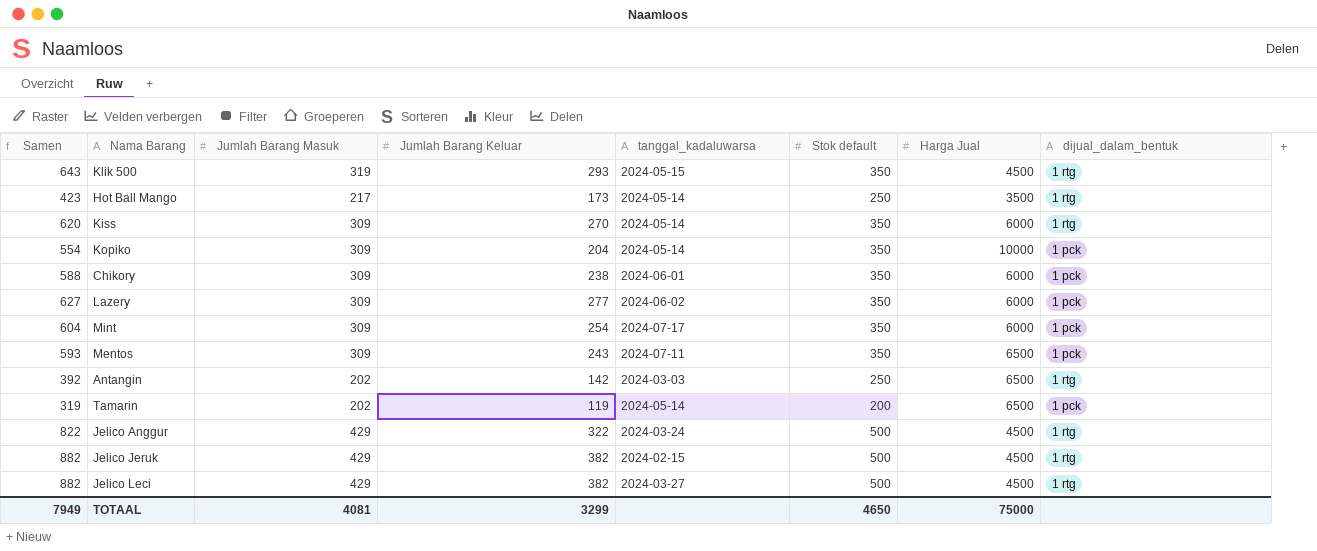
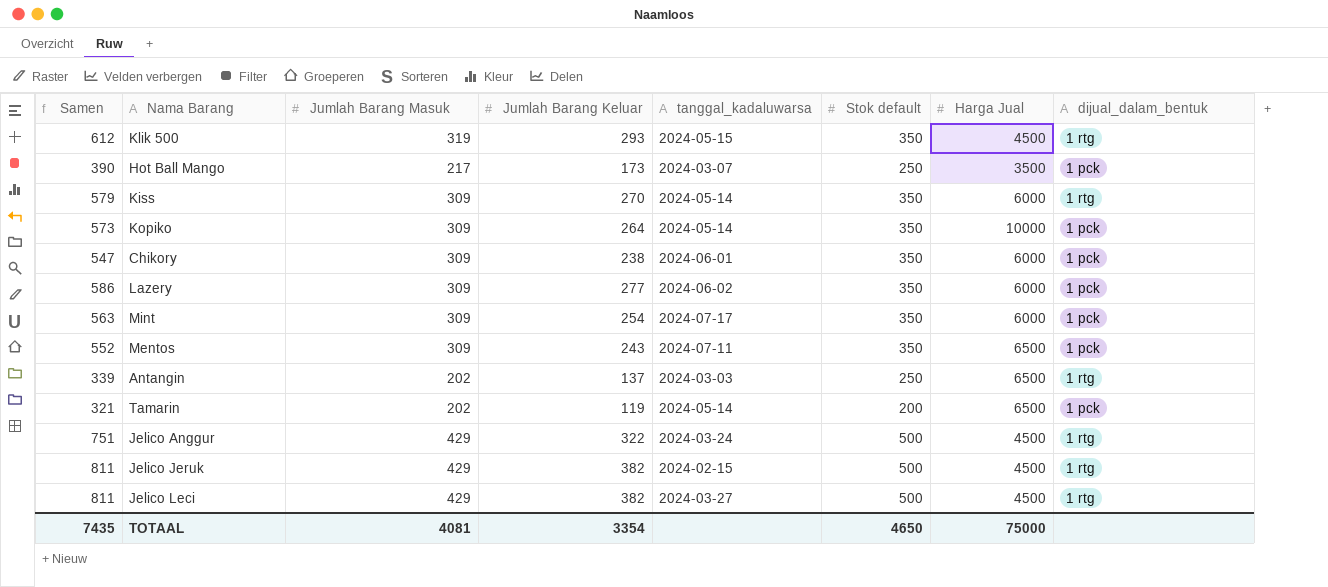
column Samen | formula: [Jumlah Barang Keluar] + [Stok default] -> [Jumlah Barang Masuk] + [Jumlah Barang Keluar]
Hot Ball Mango | tanggal_kadaluwarsa: 2024-05-14 -> 2024-03-07
Hot Ball Mango | dijual_dalam_bentuk: 1 rtg -> 1 pck
Kopiko | Jumlah Barang Keluar: 204 -> 264
Antangin | Jumlah Barang Keluar: 142 -> 137
TOTAAL | Samen: 7949 -> 7435
TOTAAL | Jumlah Barang Keluar: 3299 -> 3354

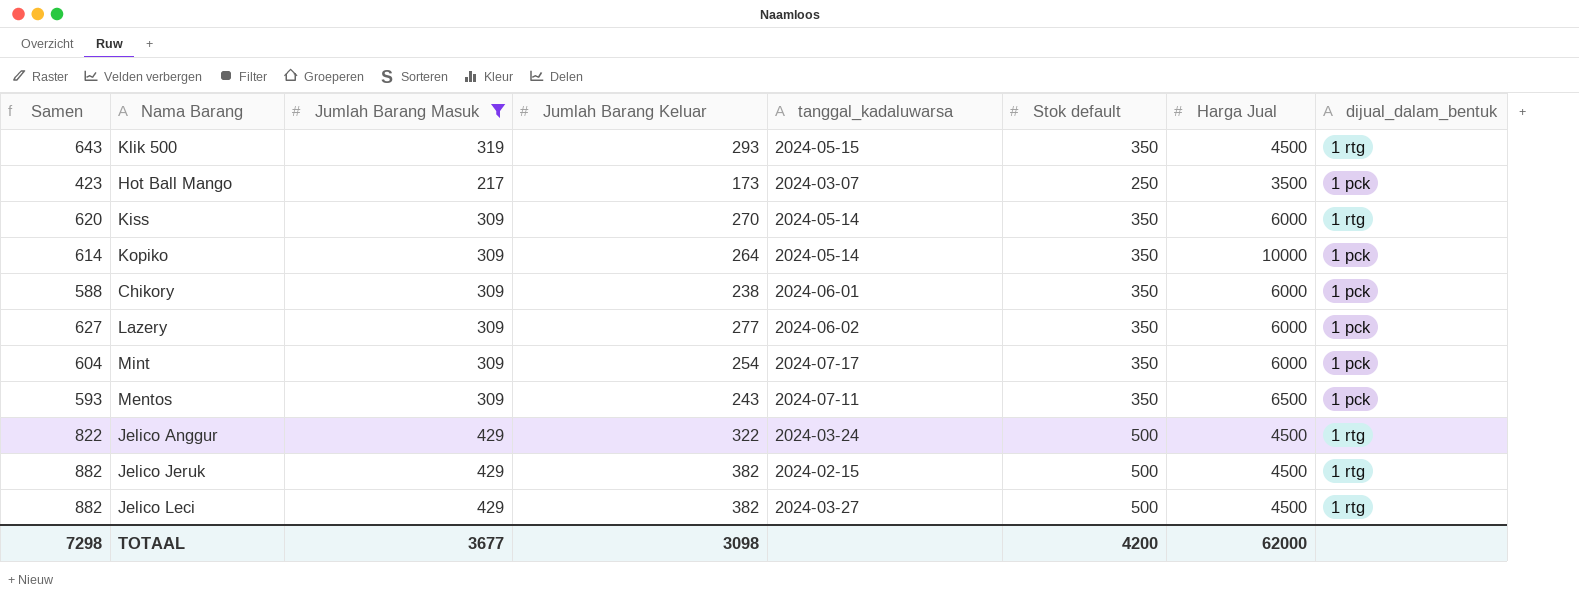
filter: none -> Jumlah Barang Masuk != 202
column Samen | formula: [Jumlah Barang Masuk] + [Jumlah Barang Keluar] -> [Jumlah Barang Keluar] + [Stok default]
TOTAAL | Samen: 7435 -> 7298
TOTAAL | Jumlah Barang Masuk: 4081 -> 3677
TOTAAL | Jumlah Barang Keluar: 3354 -> 3098
TOTAAL | Stok default: 4650 -> 4200
TOTAAL | Harga Jual: 75000 -> 62000

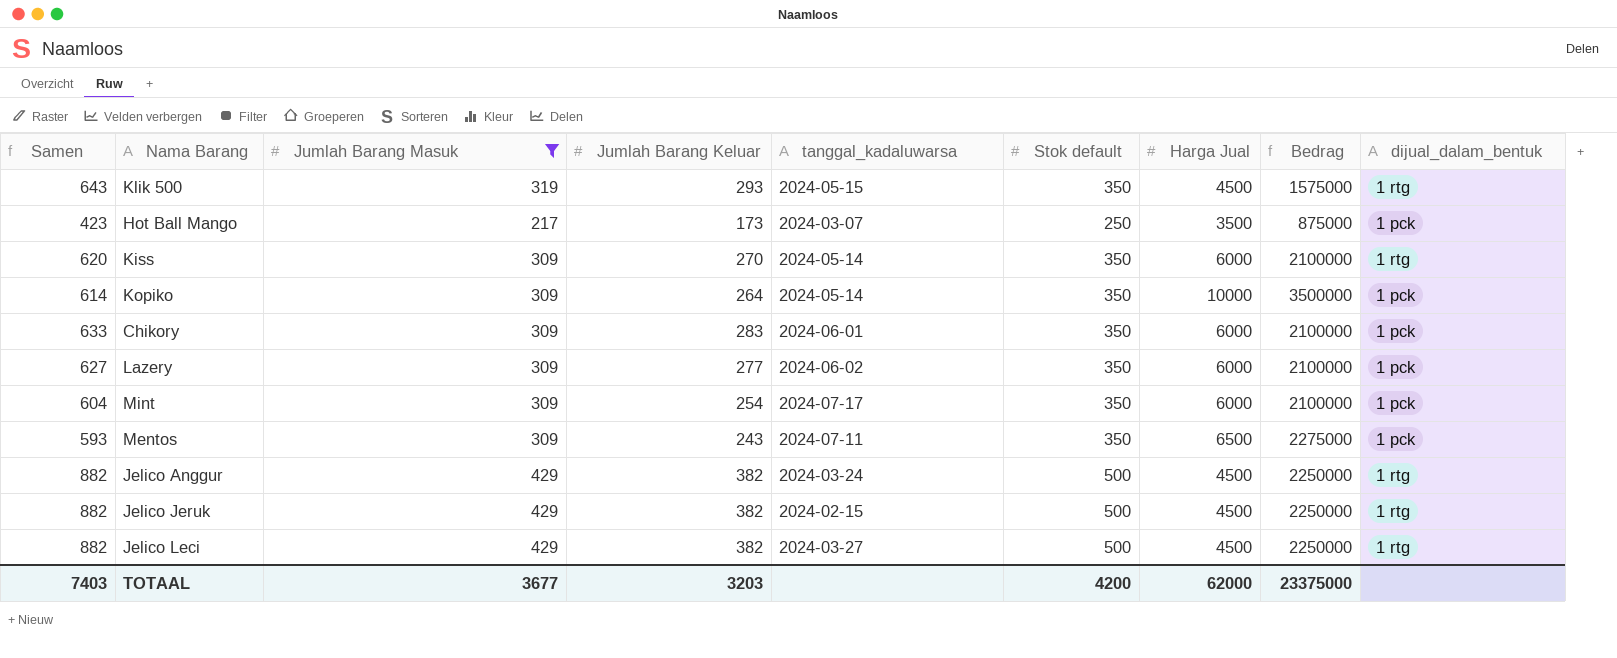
column Bedrag | formula: none -> [Stok default] * [Harga Jual]
Chikory | Samen: 588 -> 633
Chikory | Jumlah Barang Keluar: 238 -> 283
Jelico Anggur | Samen: 822 -> 882
Jelico Anggur | Jumlah Barang Keluar: 322 -> 382
TOTAAL | Samen: 7298 -> 7403
TOTAAL | Jumlah Barang Keluar: 3098 -> 3203

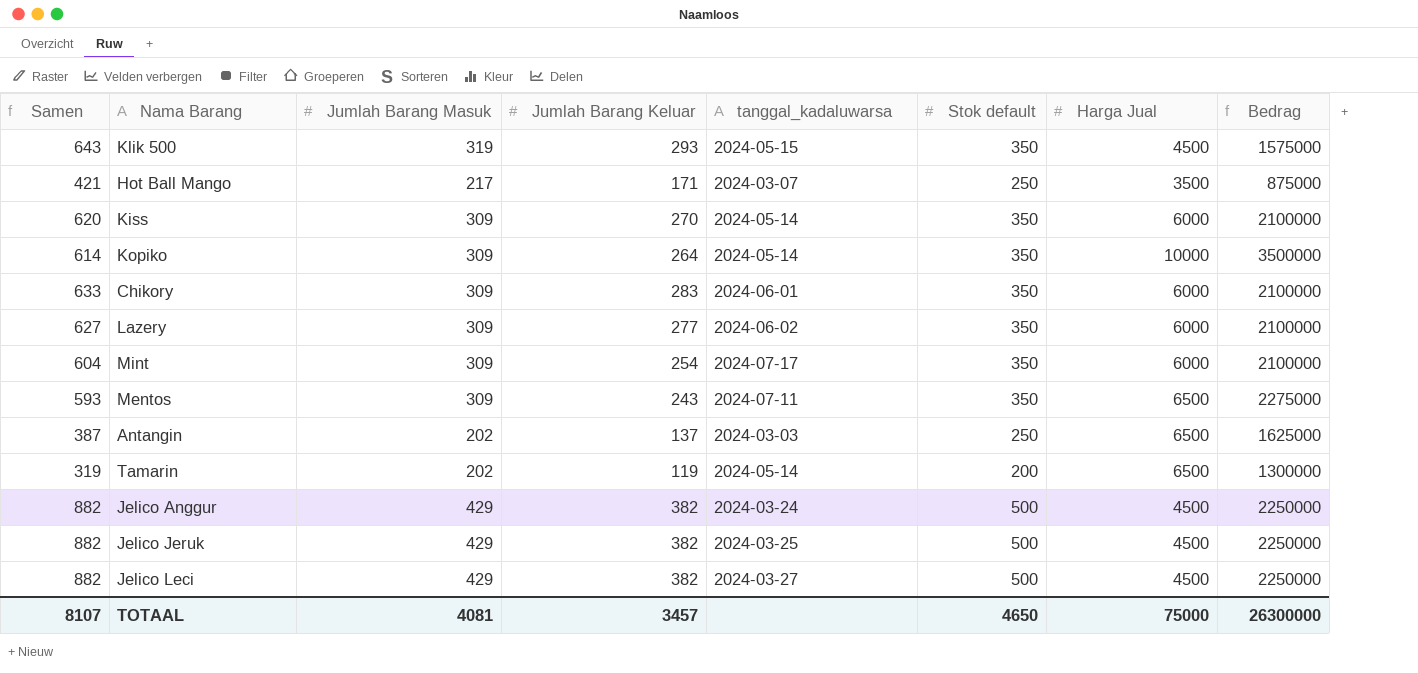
filter: Jumlah Barang Masuk != 202 -> none
column dijual_dalam_bentuk | position: 9 -> none
Hot Ball Mango | Samen: 423 -> 421
Hot Ball Mango | Jumlah Barang Keluar: 173 -> 171
Jelico Jeruk | tanggal_kadaluwarsa: 2024-02-15 -> 2024-03-25
TOTAAL | Samen: 7403 -> 8107
TOTAAL | Jumlah Barang Masuk: 3677 -> 4081
TOTAAL | Jumlah Barang Keluar: 3203 -> 3457
TOTAAL | Stok default: 4200 -> 4650
TOTAAL | Harga Jual: 62000 -> 75000
TOTAAL | Bedrag: 23375000 -> 26300000

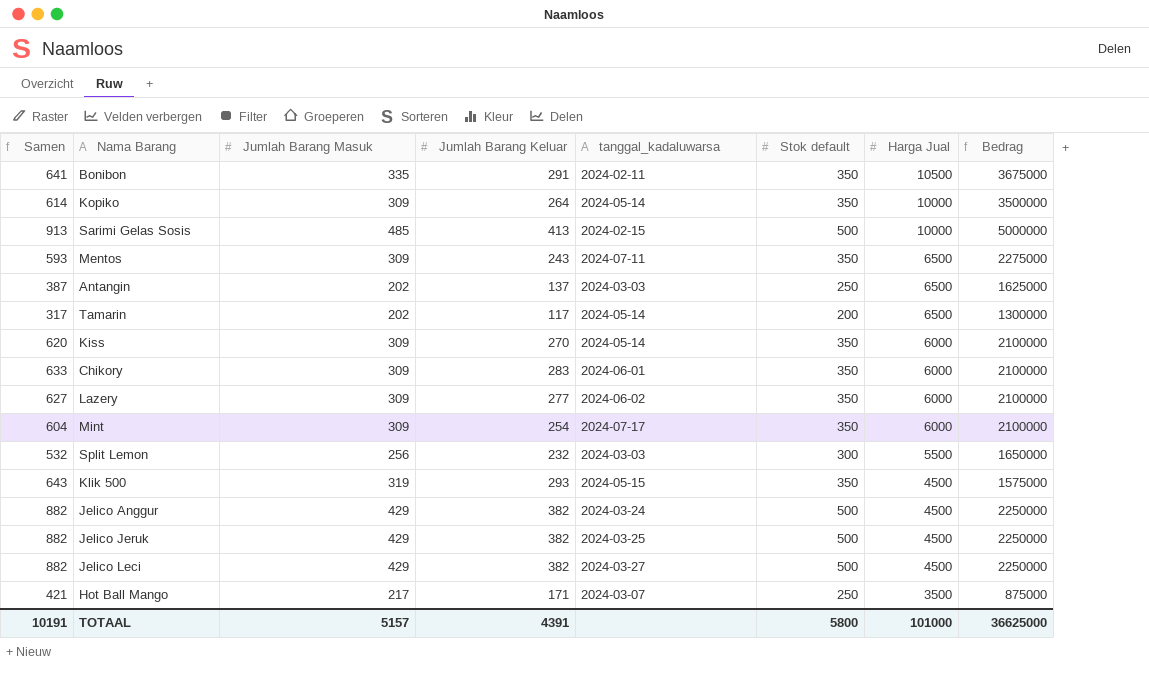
row order: none -> Harga Jual descending
row Bonibon: none -> 641 | 335 | 291 | 2024-02-11 | 350 | 10500 | 3675000
row Sarimi Gelas Sosis: none -> 913 | 485 | 413 | 2024-02-15 | 500 | 10000 | 5000000
Tamarin | Samen: 319 -> 317
Tamarin | Jumlah Barang Keluar: 119 -> 117
row Split Lemon: none -> 532 | 256 | 232 | 2024-03-03 | 300 | 5500 | 1650000
TOTAAL | Samen: 8107 -> 10191
TOTAAL | Jumlah Barang Masuk: 4081 -> 5157
TOTAAL | Jumlah Barang Keluar: 3457 -> 4391
TOTAAL | Stok default: 4650 -> 5800
TOTAAL | Harga Jual: 75000 -> 101000
TOTAAL | Bedrag: 26300000 -> 36625000

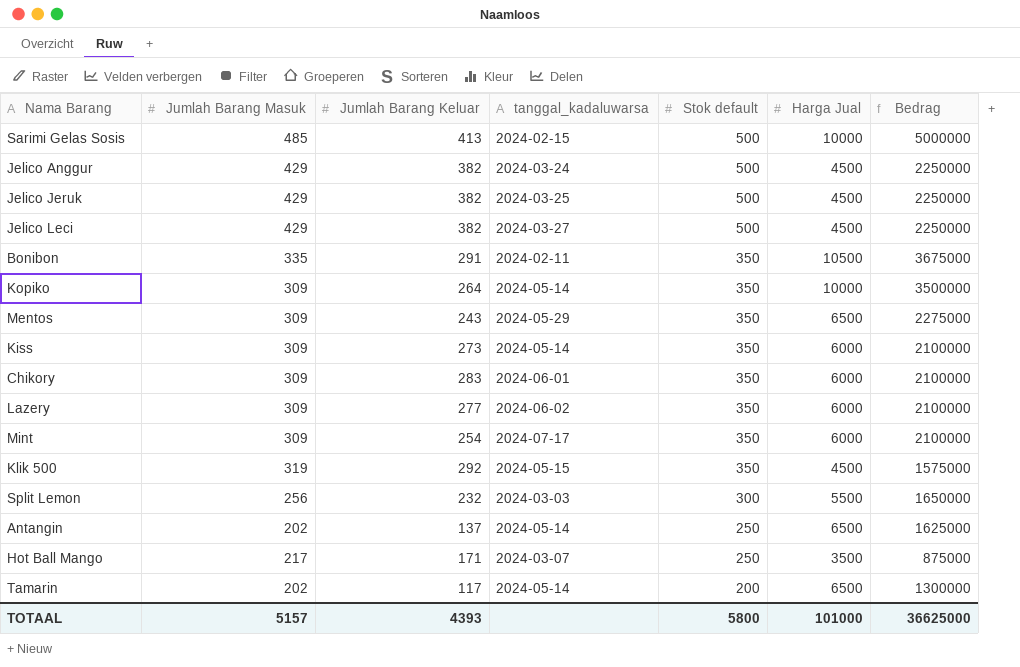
row order: Harga Jual descending -> Stok default descending
column Samen | formula: [Jumlah Barang Keluar] + [Stok default] -> none
Mentos | tanggal_kadaluwarsa: 2024-07-11 -> 2024-05-29
Kiss | Jumlah Barang Keluar: 270 -> 273
Klik 500 | Jumlah Barang Keluar: 293 -> 292
Antangin | tanggal_kadaluwarsa: 2024-03-03 -> 2024-05-14
TOTAAL | Jumlah Barang Keluar: 4391 -> 4393

